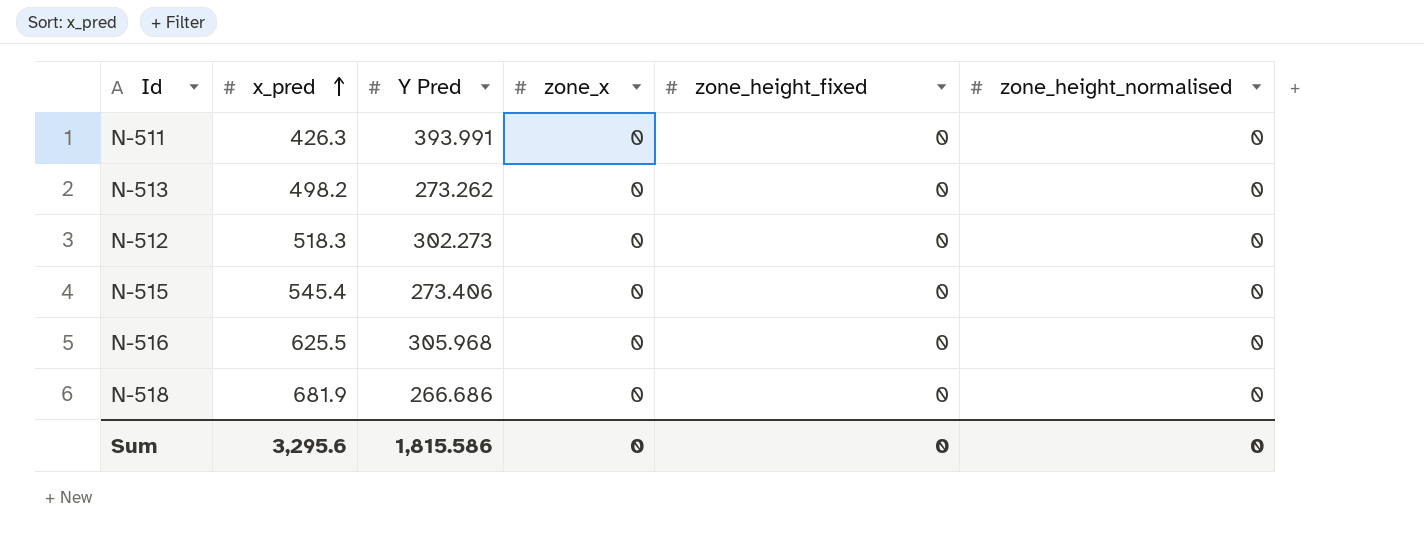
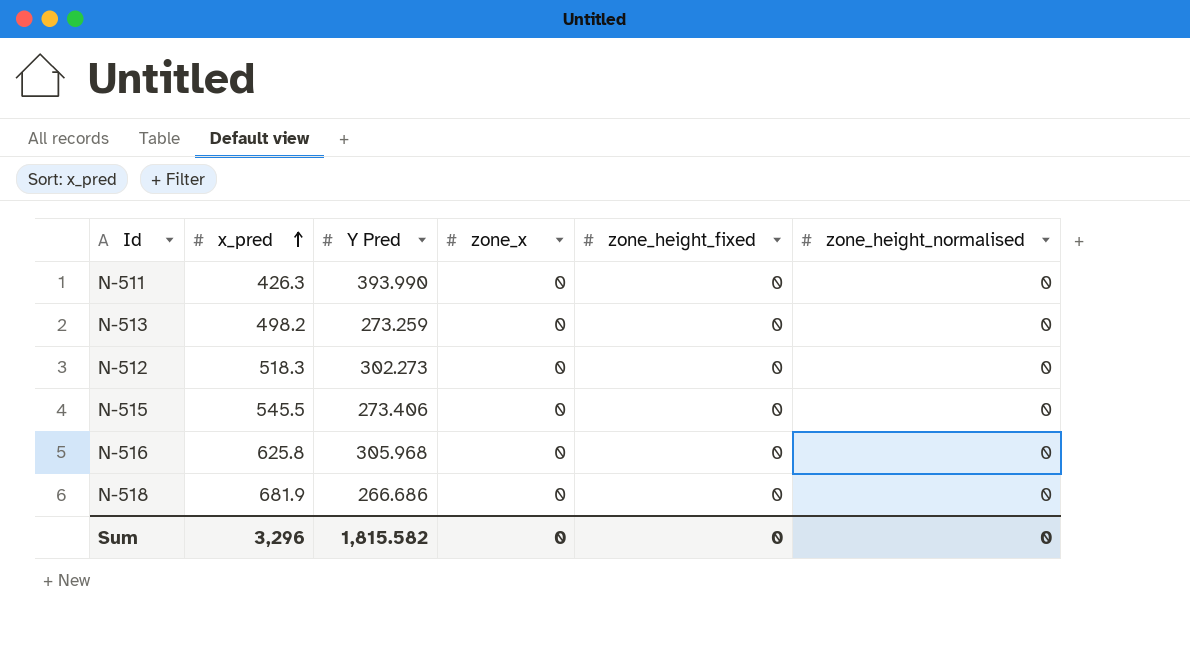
N-511 | Y Pred: 393.991 -> 393.990
N-513 | Y Pred: 273.262 -> 273.259
N-515 | x_pred: 545.4 -> 545.5
N-516 | x_pred: 625.5 -> 625.8
Sum | x_pred: 3,295.6 -> 3,296
Sum | Y Pred: 1,815.586 -> 1,815.582

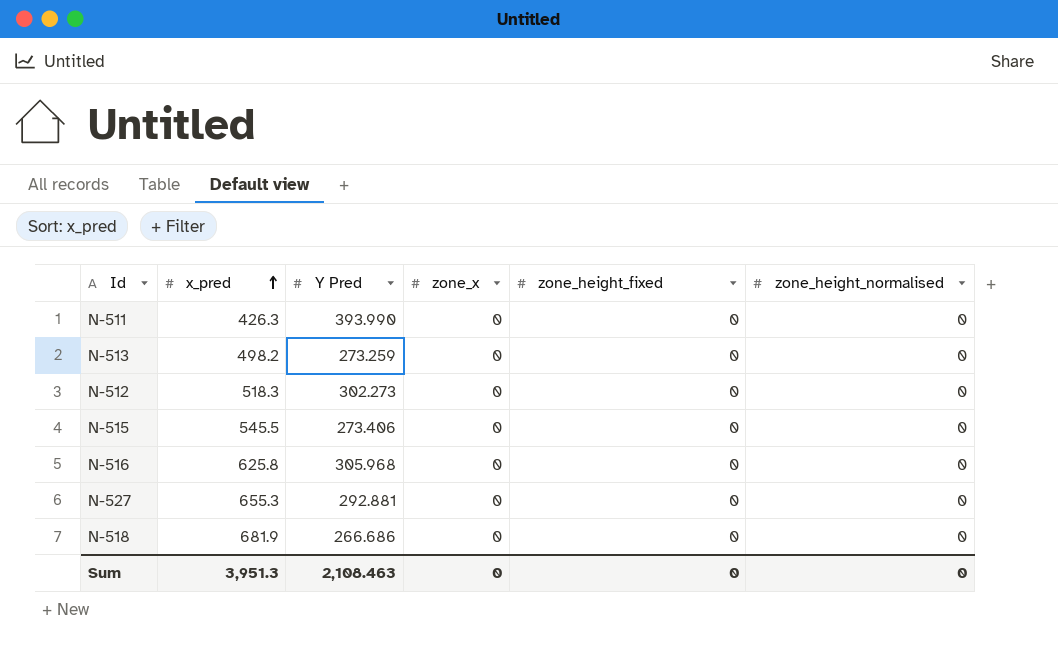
row N-527: none -> 655.3 | 292.881 | 0 | 0 | 0
Sum | x_pred: 3,296 -> 3,951.3
Sum | Y Pred: 1,815.582 -> 2,108.463

